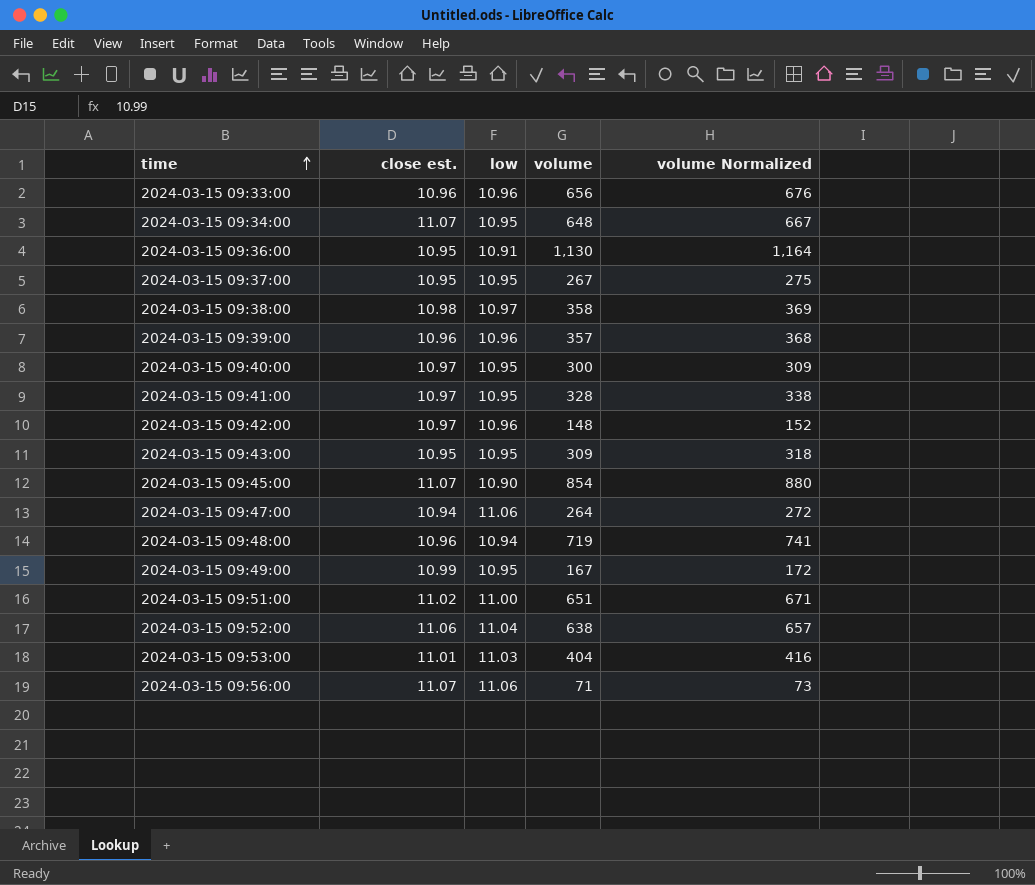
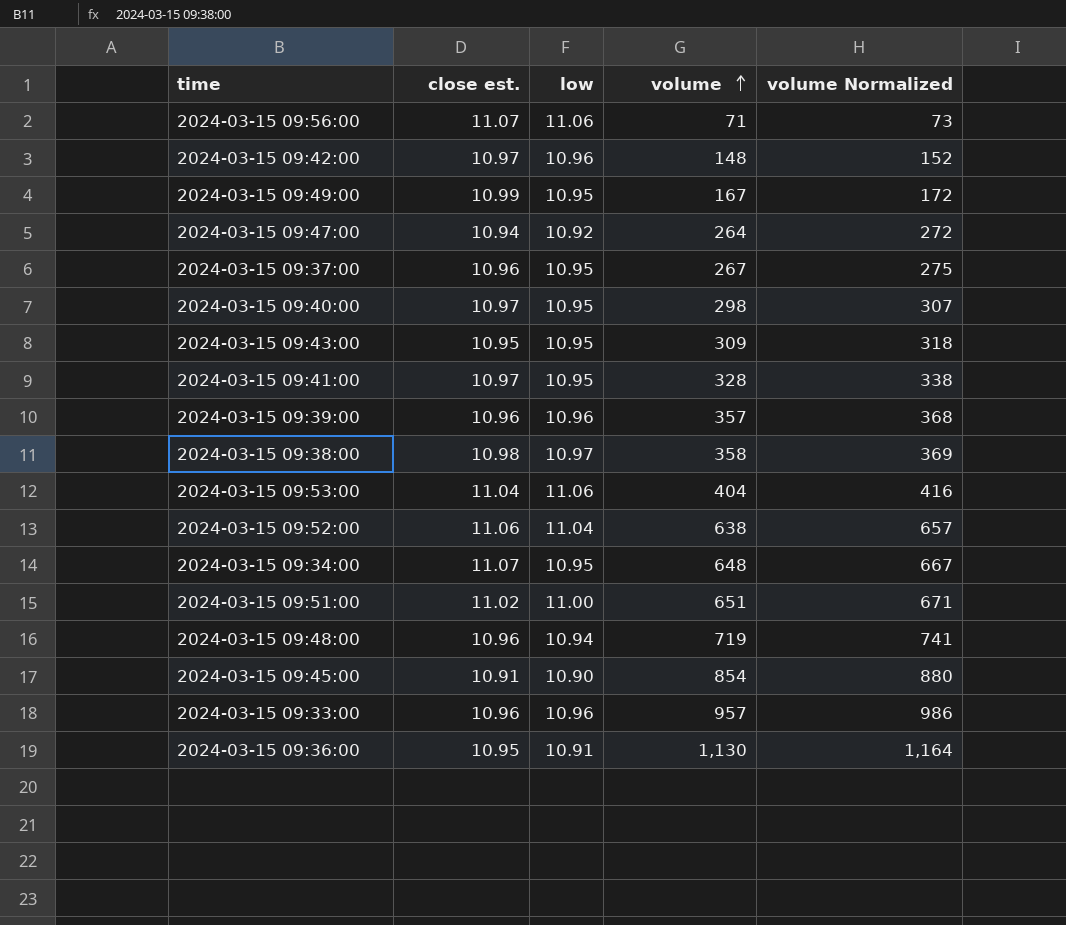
row order: time ascending -> volume ascending
2024-03-15 09:47:00 | low: 11.06 -> 10.92
2024-03-15 09:37:00 | close est.: 10.95 -> 10.96
2024-03-15 09:40:00 | volume: 300 -> 298
2024-03-15 09:40:00 | volume Normalized: 309 -> 307
2024-03-15 09:53:00 | close est.: 11.01 -> 11.04
2024-03-15 09:53:00 | low: 11.03 -> 11.06
2024-03-15 09:45:00 | close est.: 11.07 -> 10.91
2024-03-15 09:33:00 | volume: 656 -> 957
2024-03-15 09:33:00 | volume Normalized: 676 -> 986

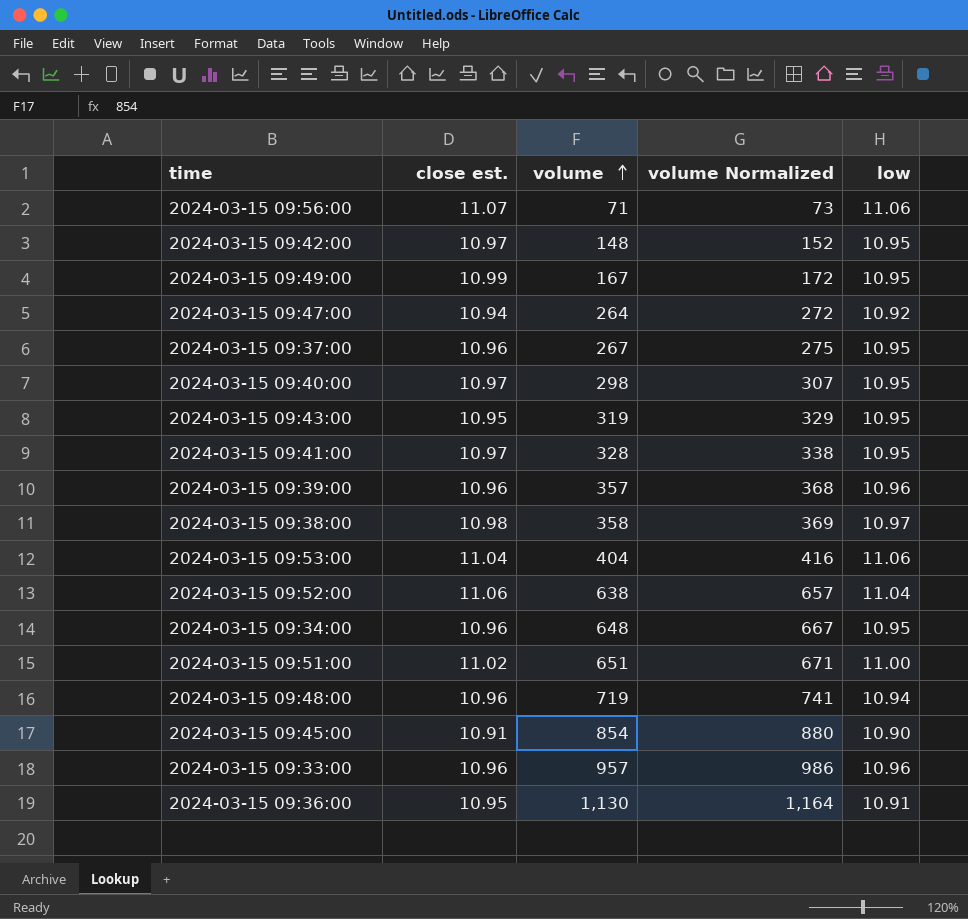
column low | position: 3 -> 5
2024-03-15 09:42:00 | low: 10.96 -> 10.95
2024-03-15 09:43:00 | volume: 309 -> 319
2024-03-15 09:43:00 | volume Normalized: 318 -> 329
2024-03-15 09:34:00 | close est.: 11.07 -> 10.96

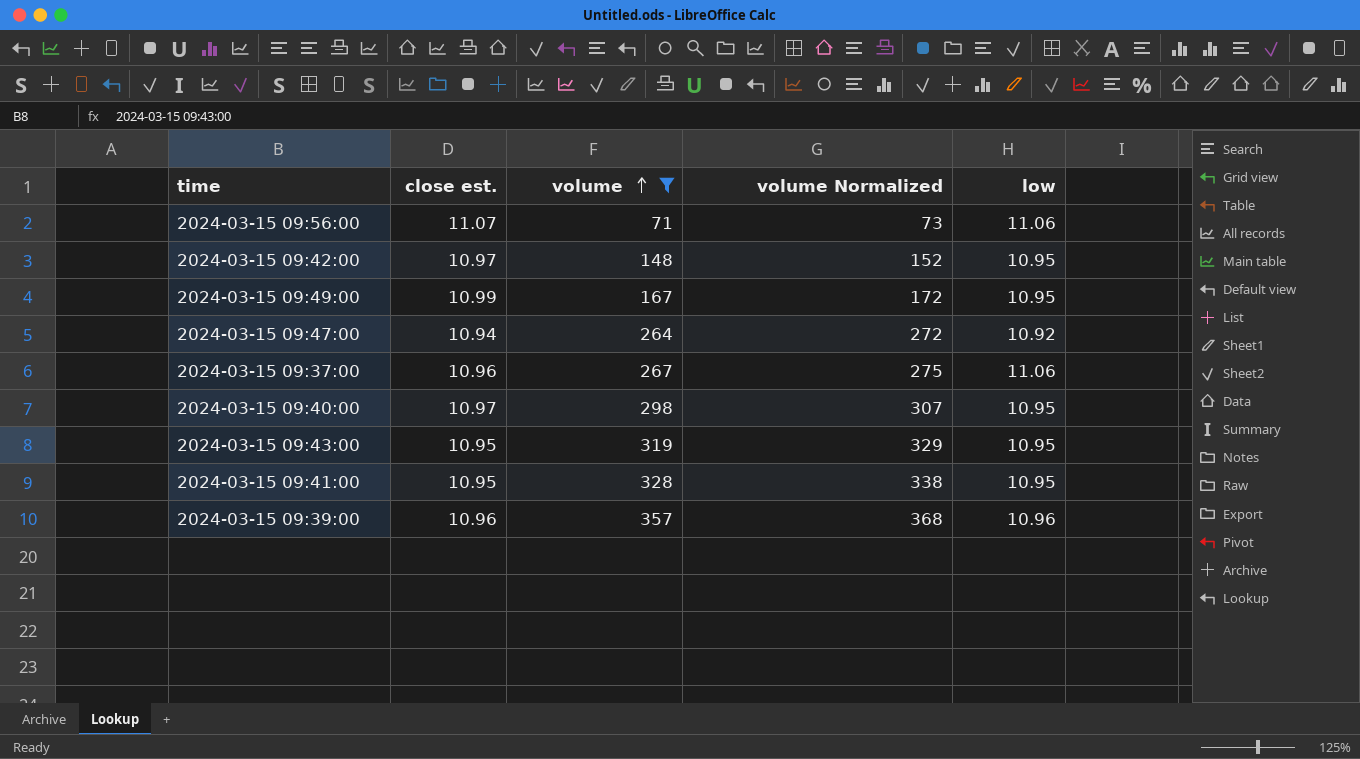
filter: none -> volume <= 357
2024-03-15 09:37:00 | low: 10.95 -> 11.06
2024-03-15 09:41:00 | close est.: 10.97 -> 10.95

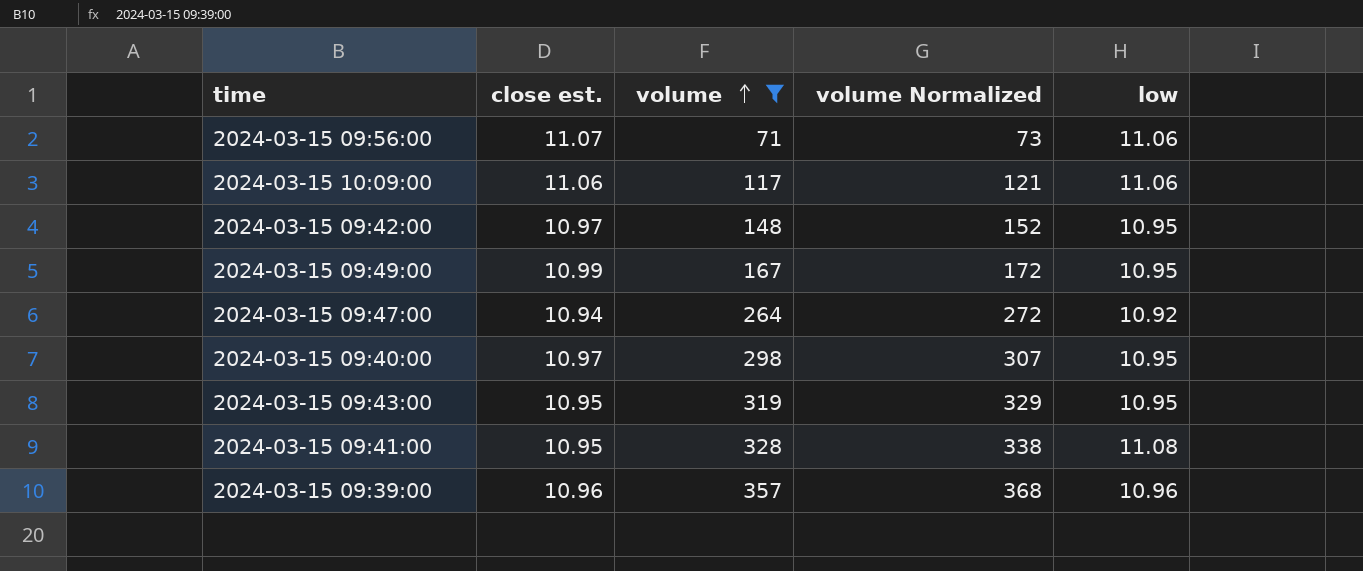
row 2024-03-15 09:37:00: 10.96 | 267 | 275 | 11.06 -> none
row 2024-03-15 10:09:00: none -> 11.06 | 117 | 121 | 11.06
2024-03-15 09:41:00 | low: 10.95 -> 11.08

